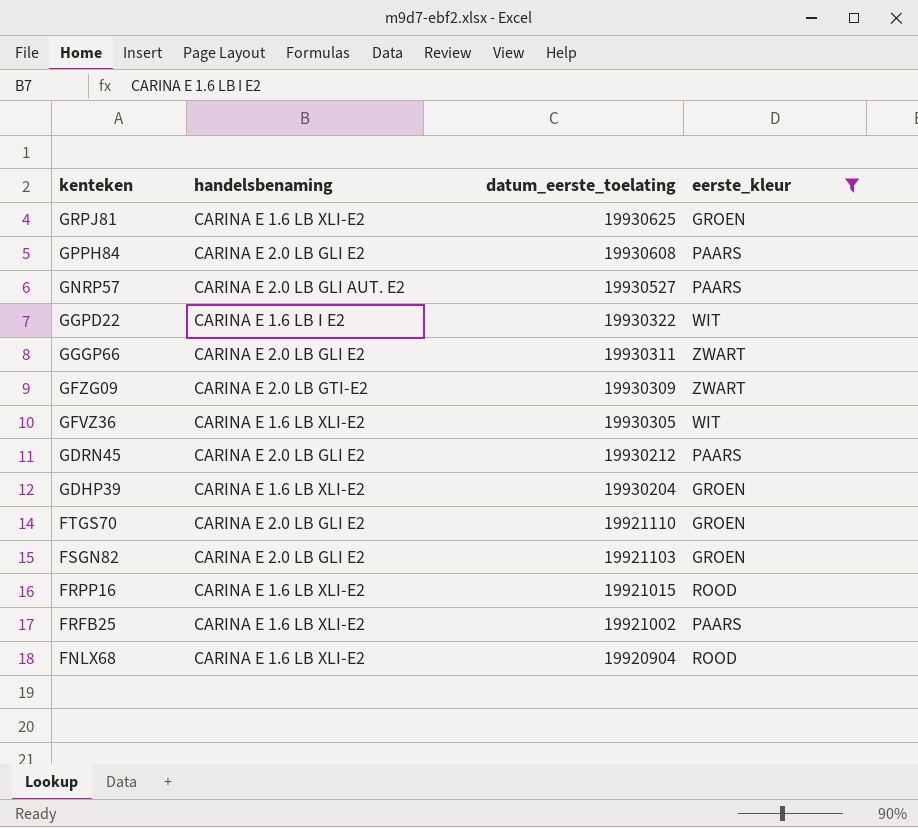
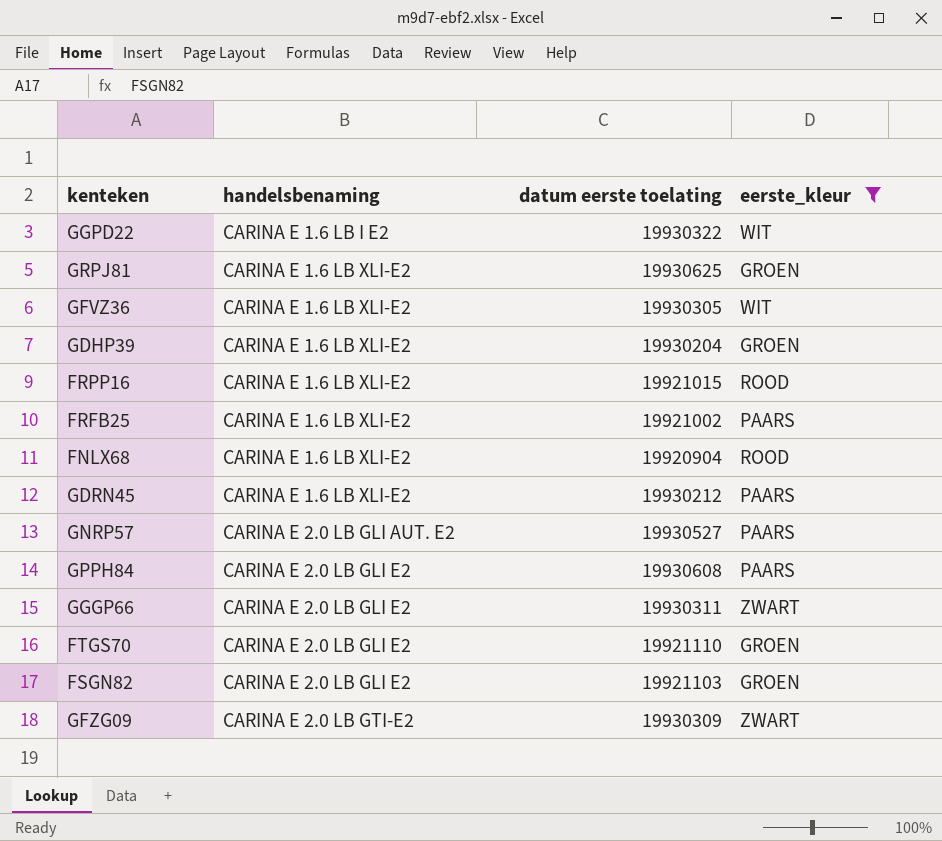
row order: kenteken descending -> handelsbenaming ascending
column name: datum_eerste_toelating -> datum eerste toelating
GDRN45 | handelsbenaming: CARINA E 2.0 LB GLI E2 -> CARINA E 1.6 LB XLI-E2

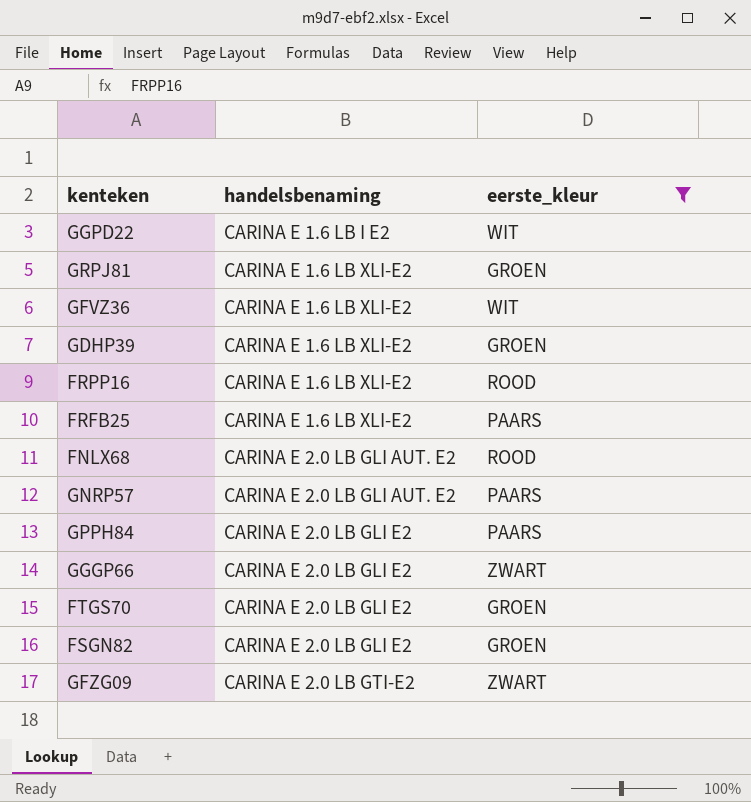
column datum eerste toelating | position: 3 -> none
row GDRN45: CARINA E 1.6 LB XLI-E2 | 19930212 | PAARS -> none
FNLX68 | handelsbenaming: CARINA E 1.6 LB XLI-E2 -> CARINA E 2.0 LB GLI AUT. E2

